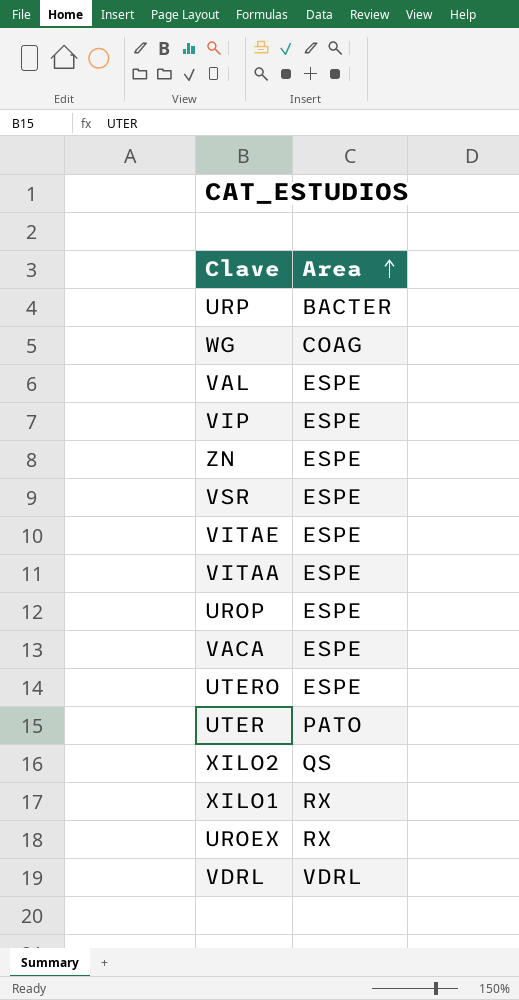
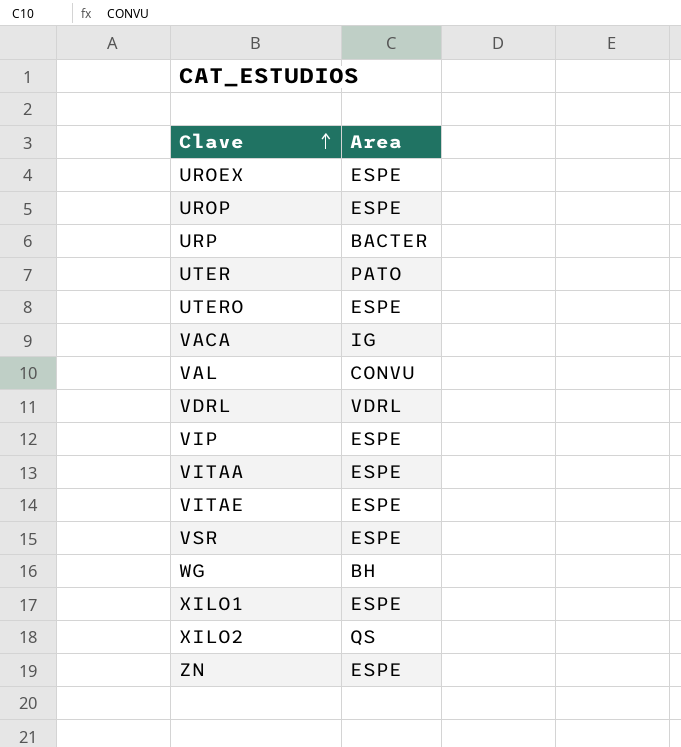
row order: Area ascending -> Clave ascending
UROEX | Area: RX -> ESPE
VACA | Area: ESPE -> IG
VAL | Area: ESPE -> CONVU
WG | Area: COAG -> BH
XILO1 | Area: RX -> ESPE

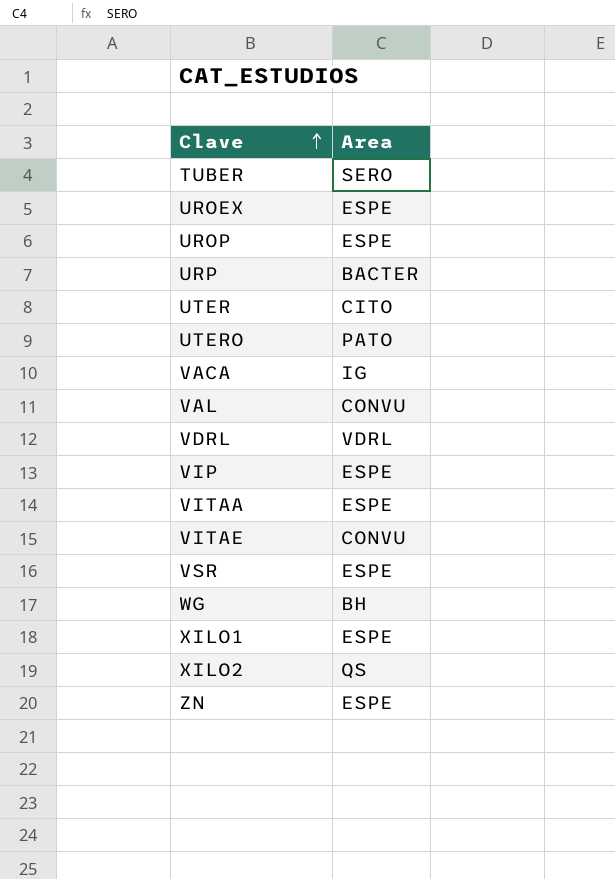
row TUBER: none -> SERO
UTER | Area: PATO -> CITO
UTERO | Area: ESPE -> PATO
VITAE | Area: ESPE -> CONVU

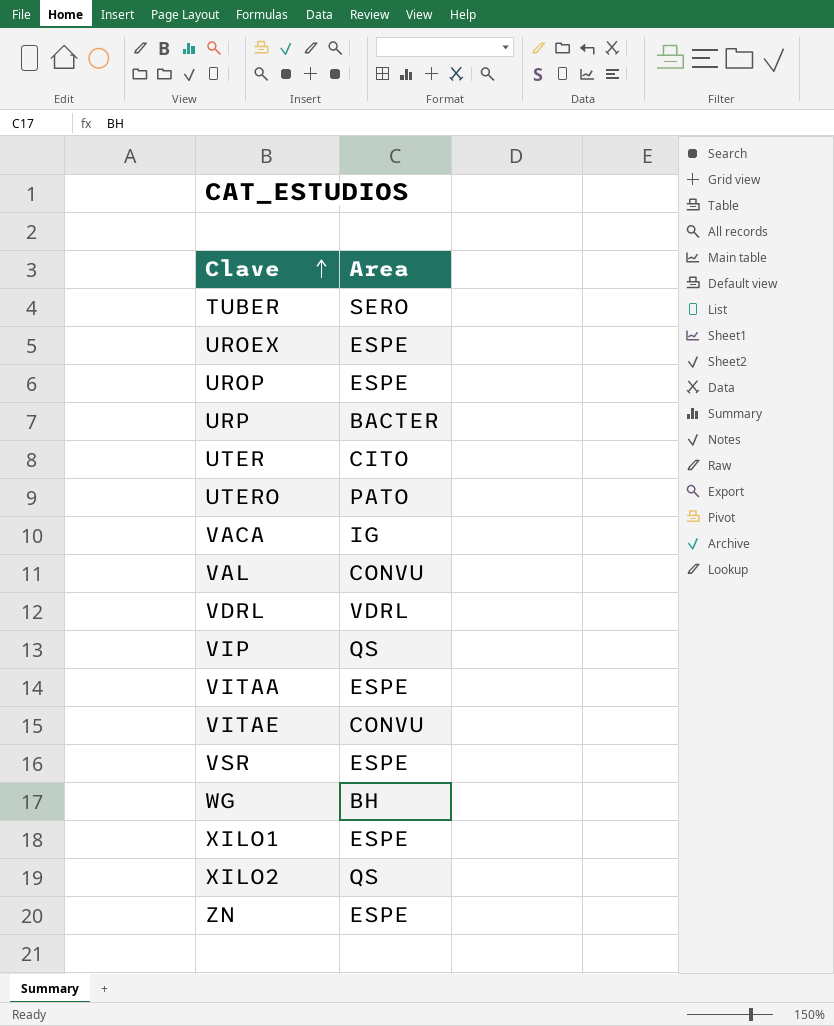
VIP | Area: ESPE -> QS

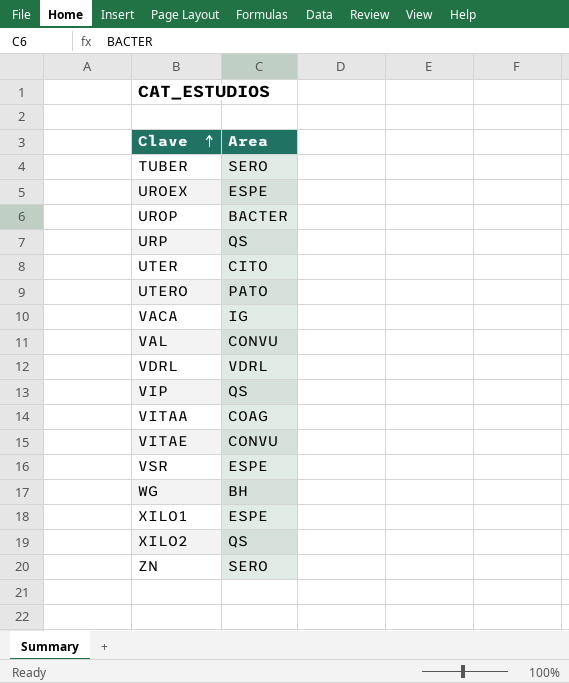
UROP | Area: ESPE -> BACTER
URP | Area: BACTER -> QS
VITAA | Area: ESPE -> COAG
ZN | Area: ESPE -> SERO

